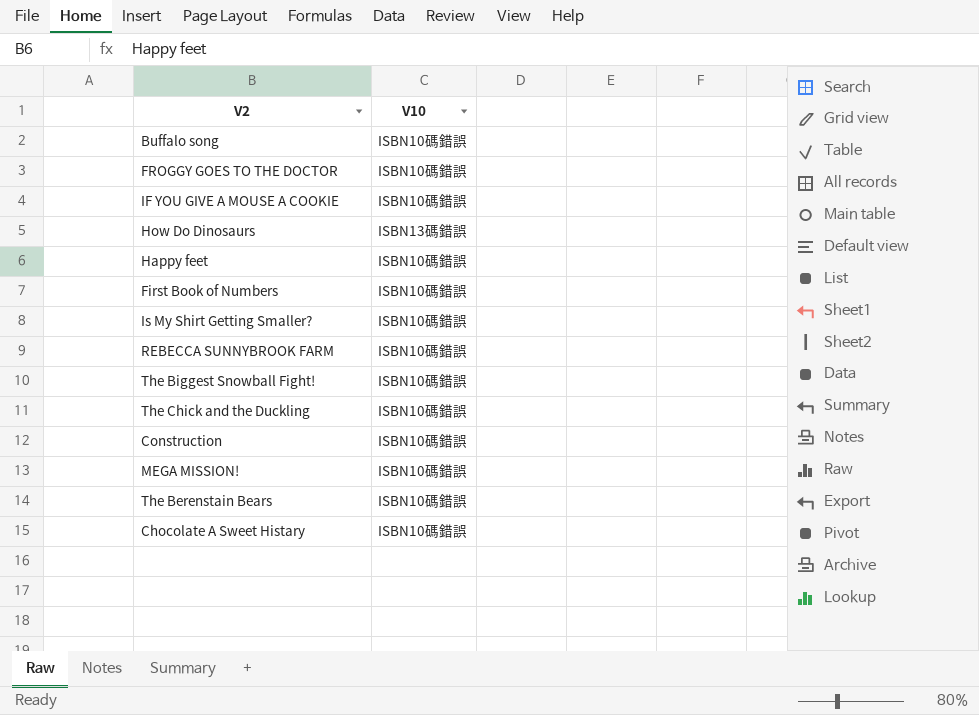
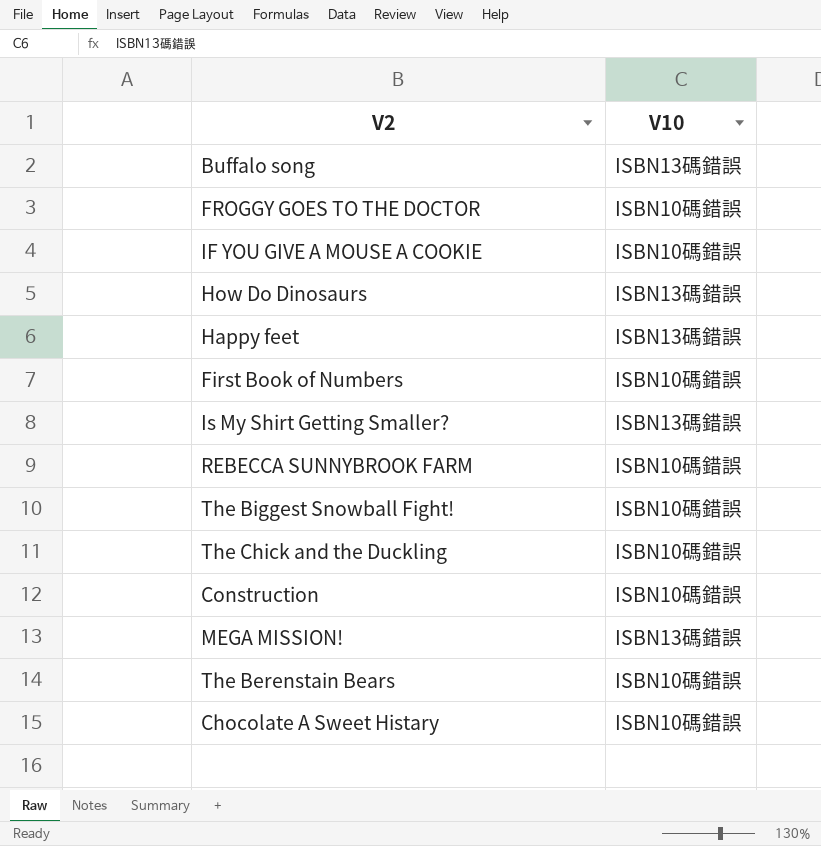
Buffalo song | V10: ISBN10碼錯誤 -> ISBN13碼錯誤
Happy feet | V10: ISBN10碼錯誤 -> ISBN13碼錯誤
Is My Shirt Getting Smaller? | V10: ISBN10碼錯誤 -> ISBN13碼錯誤
MEGA MISSION! | V10: ISBN10碼錯誤 -> ISBN13碼錯誤

